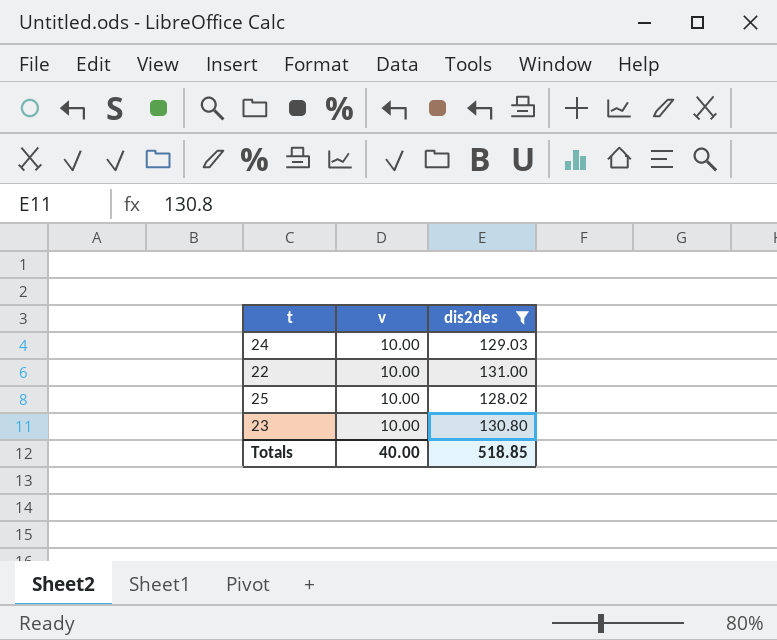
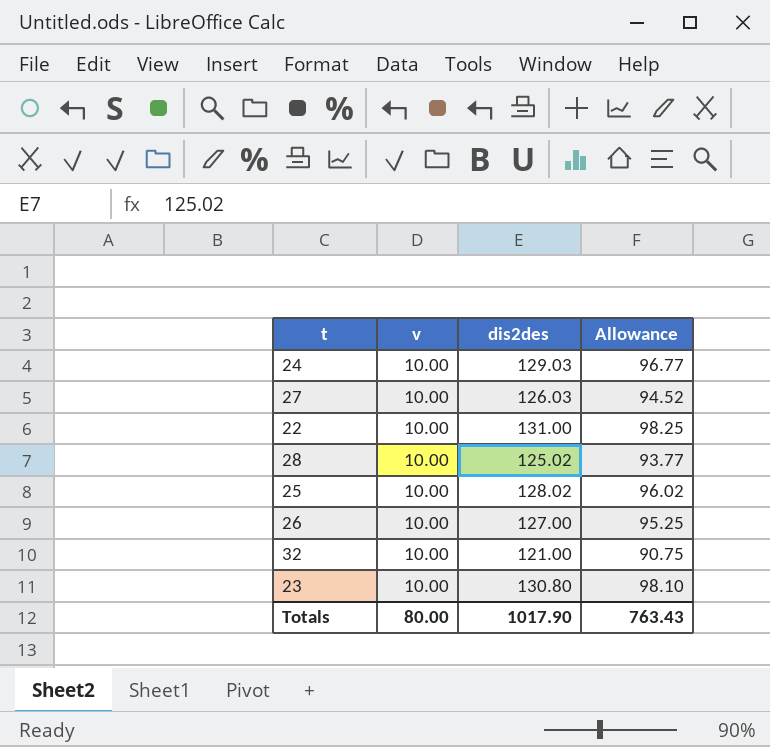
filter: dis2des >= 128.02 -> none
column Allowance | formula: none -> [dis2des] * 0.75
Totals | v: 40.00 -> 80.00
Totals | dis2des: 518.85 -> 1017.90

